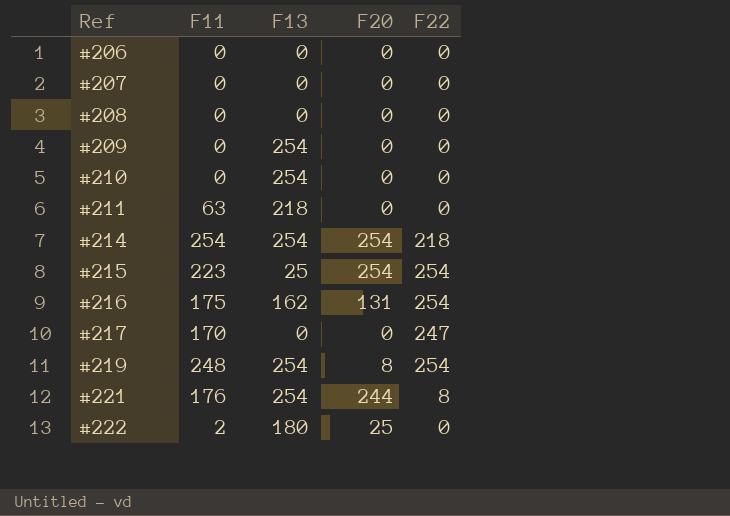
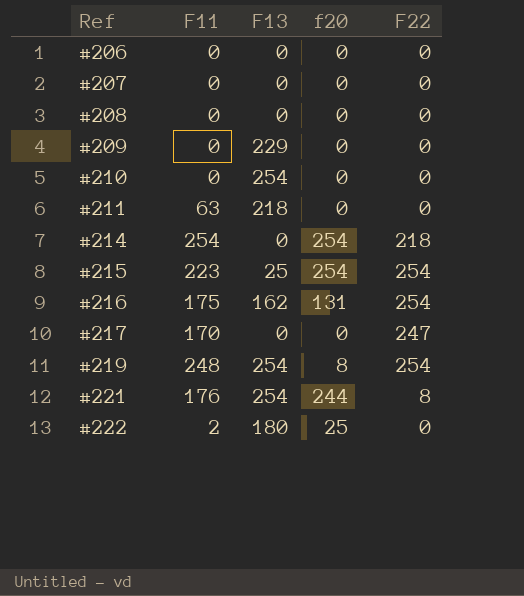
column name: F20 -> f20
#209 | F13: 254 -> 229
#214 | F13: 254 -> 0

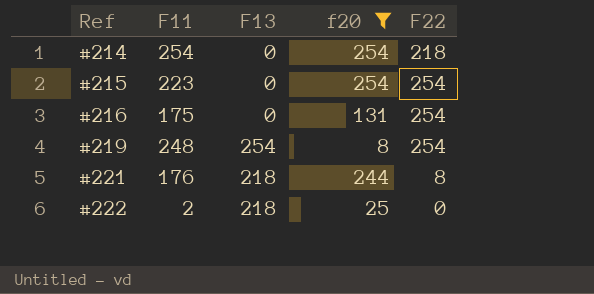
filter: none -> f20 != 0
#215 | F13: 25 -> 0
#216 | F13: 162 -> 0
#221 | F13: 254 -> 218
#222 | F13: 180 -> 218

